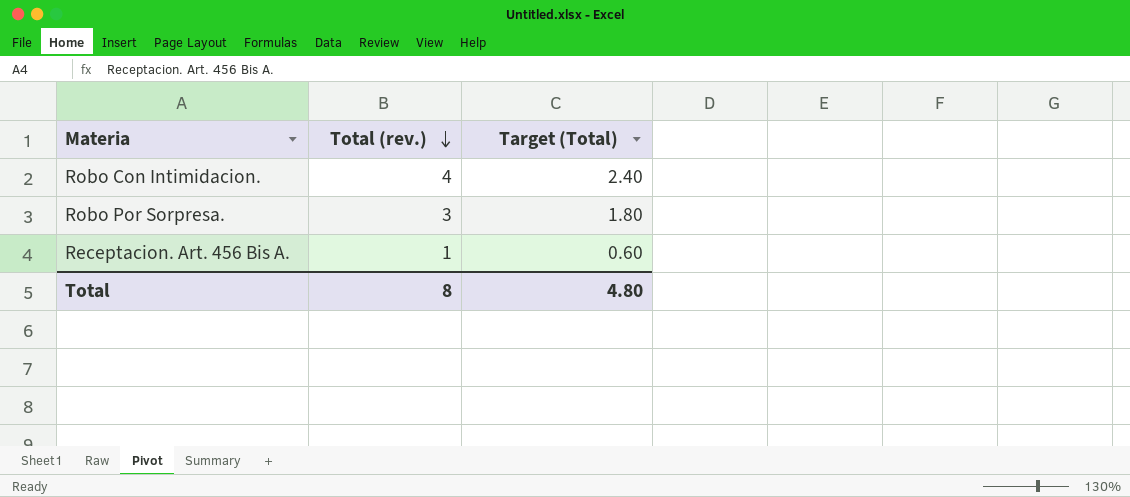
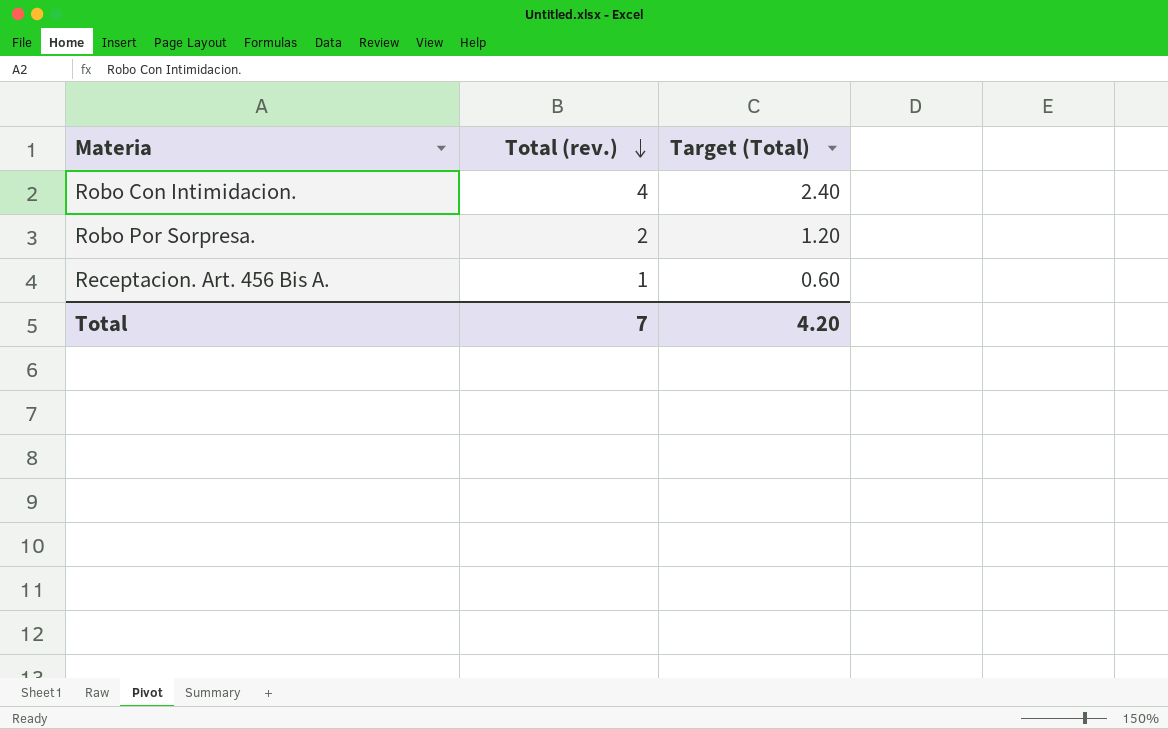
Robo Por Sorpresa. | Total (rev.): 3 -> 2
Robo Por Sorpresa. | Target (Total): 1.80 -> 1.20
Total | Total (rev.): 8 -> 7
Total | Target (Total): 4.80 -> 4.20

